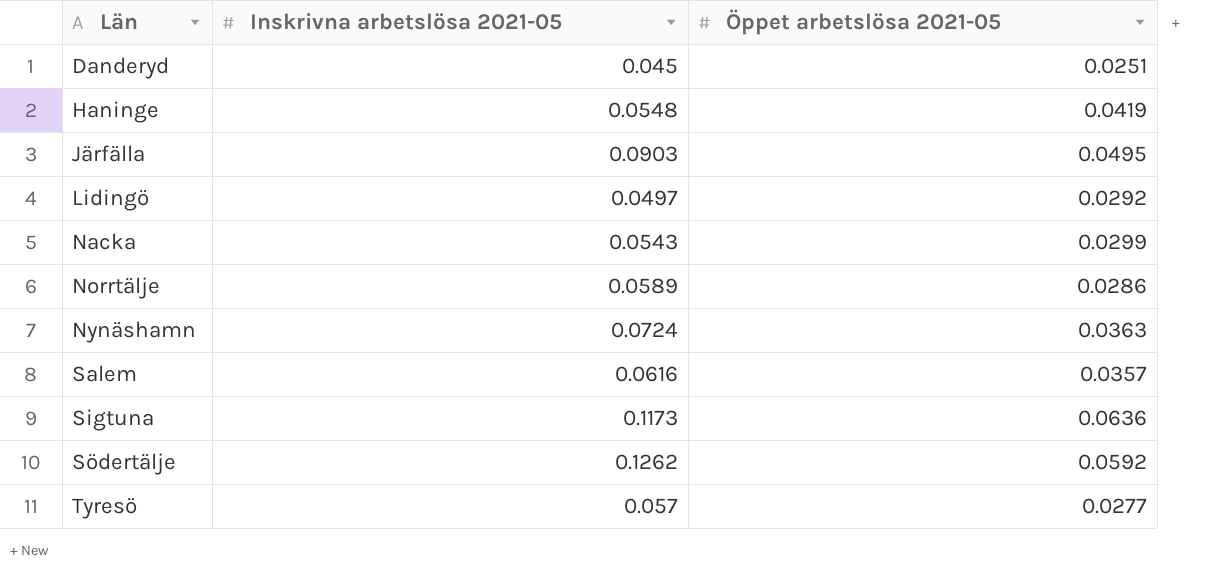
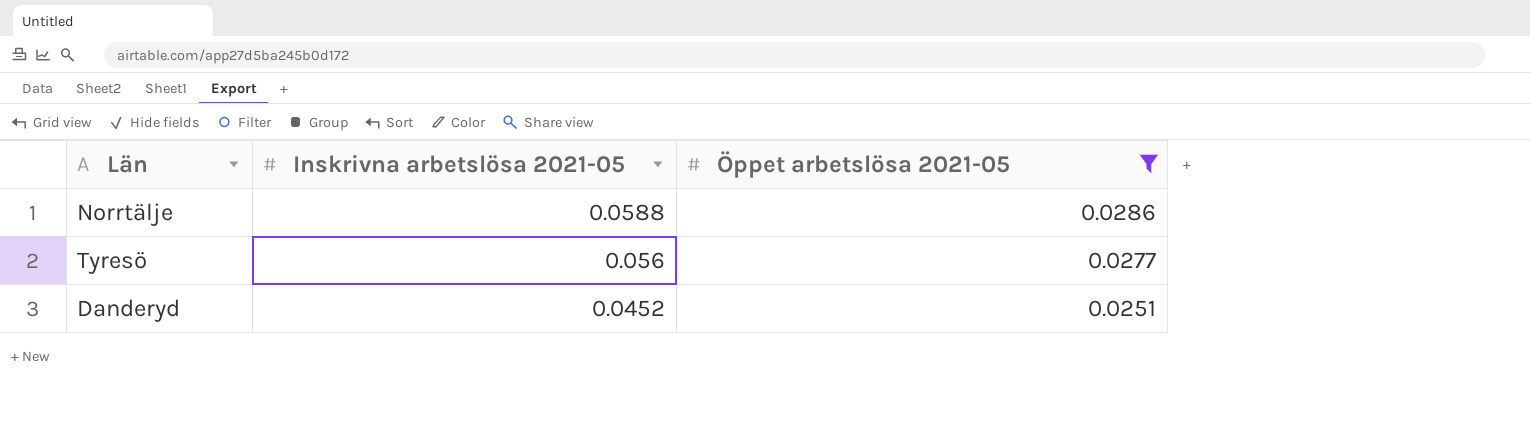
filter: none -> Öppet arbetslösa 2021-05 <= 0.0286
row order: Län ascending -> Inskrivna arbetslösa 2021-05 descending
Norrtälje | Inskrivna arbetslösa 2021-05: 0.0589 -> 0.0588
Tyresö | Inskrivna arbetslösa 2021-05: 0.057 -> 0.056
Danderyd | Inskrivna arbetslösa 2021-05: 0.045 -> 0.0452

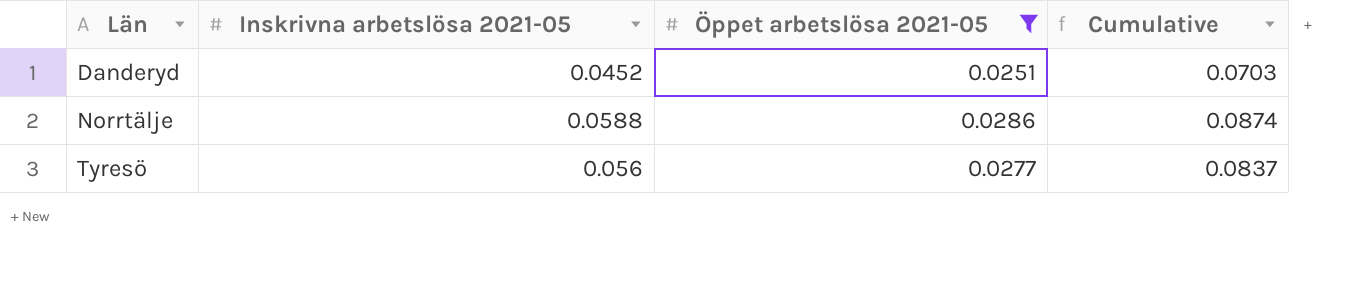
row order: Inskrivna arbetslösa 2021-05 descending -> Län ascending
column Cumulative | formula: none -> [Inskrivna arbetslösa 2021-05] + [Öppet arbetslösa 2021-05]

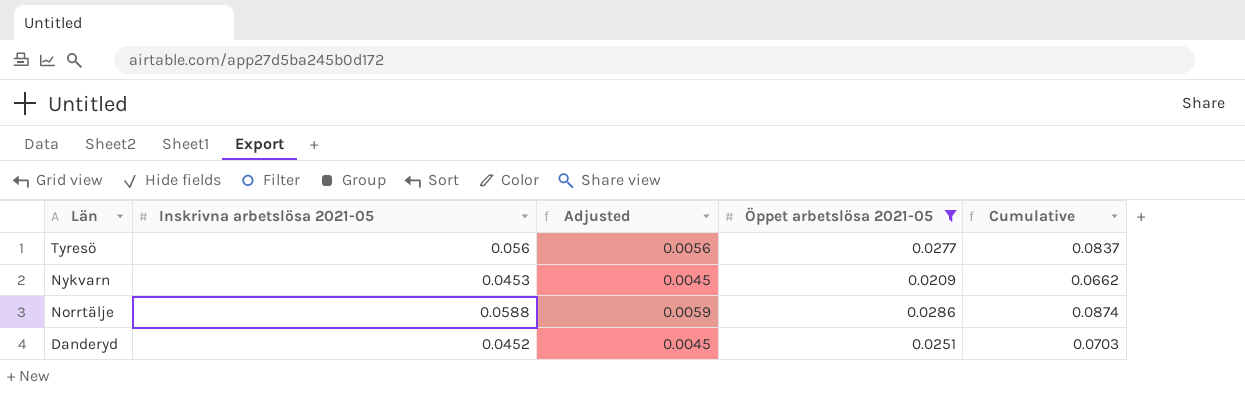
row order: Län ascending -> Län descending
column Adjusted | formula: none -> [Inskrivna arbetslösa 2021-05] * 0.1
row Nykvarn: none -> 0.0453 | 0.0045 | 0.0209 | 0.0662

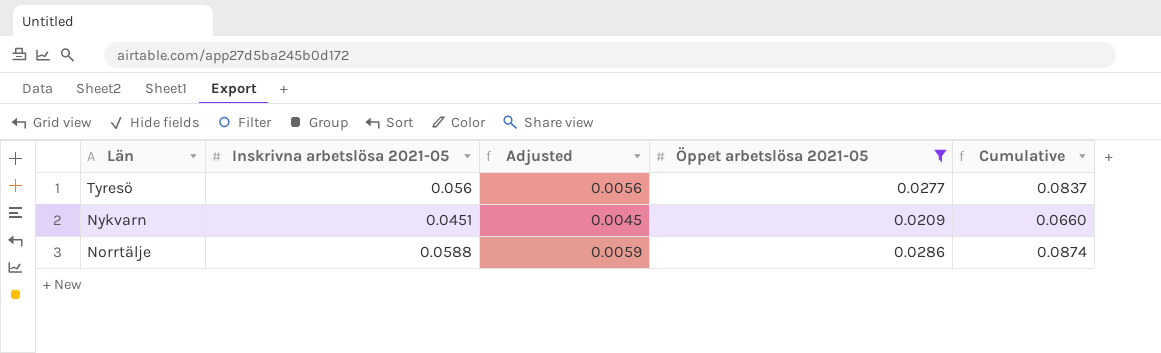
row Danderyd: 0.0452 | 0.0045 | 0.0251 | 0.0703 -> none
Nykvarn | Inskrivna arbetslösa 2021-05: 0.0453 -> 0.0451
Nykvarn | Cumulative: 0.0662 -> 0.0660

